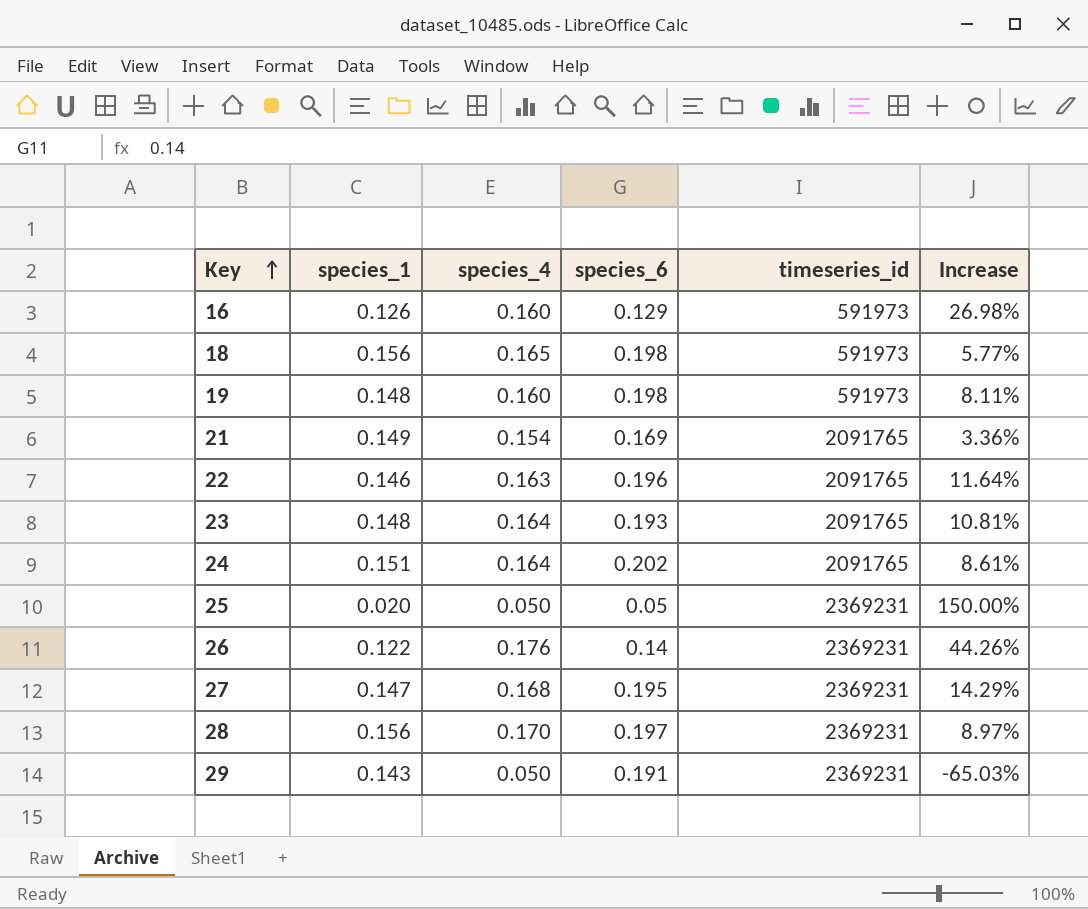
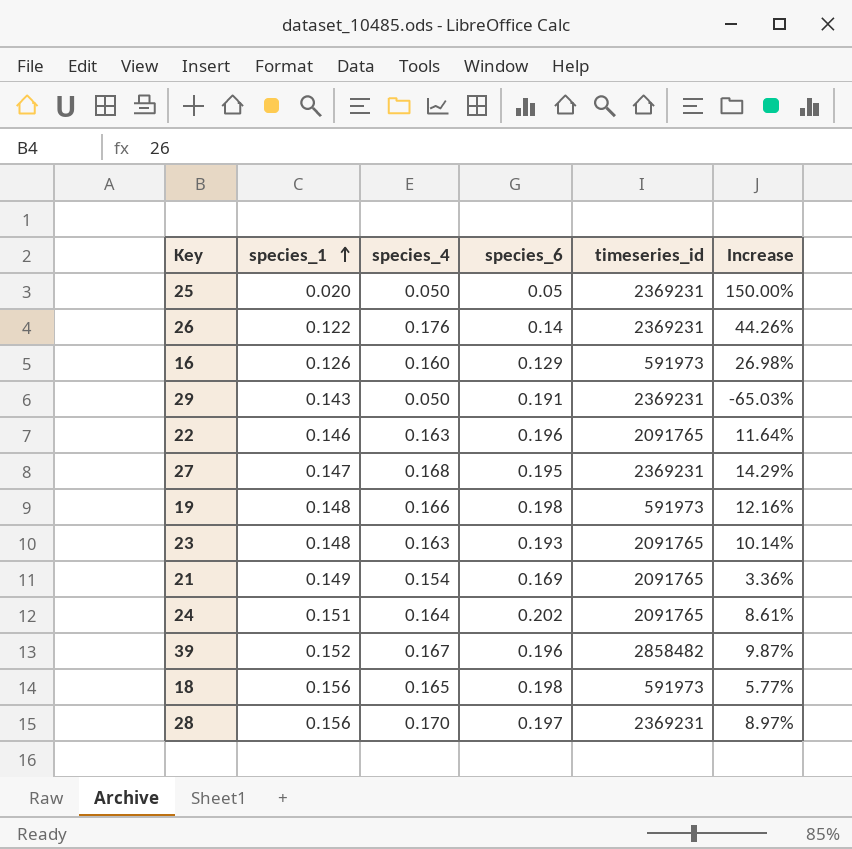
row order: Key ascending -> species_1 ascending
19 | species_4: 0.160 -> 0.166
19 | Increase: 8.11% -> 12.16%
23 | species_4: 0.164 -> 0.163
23 | Increase: 10.81% -> 10.14%
row 39: none -> 0.152 | 0.167 | 0.196 | 2858482 | 9.87%

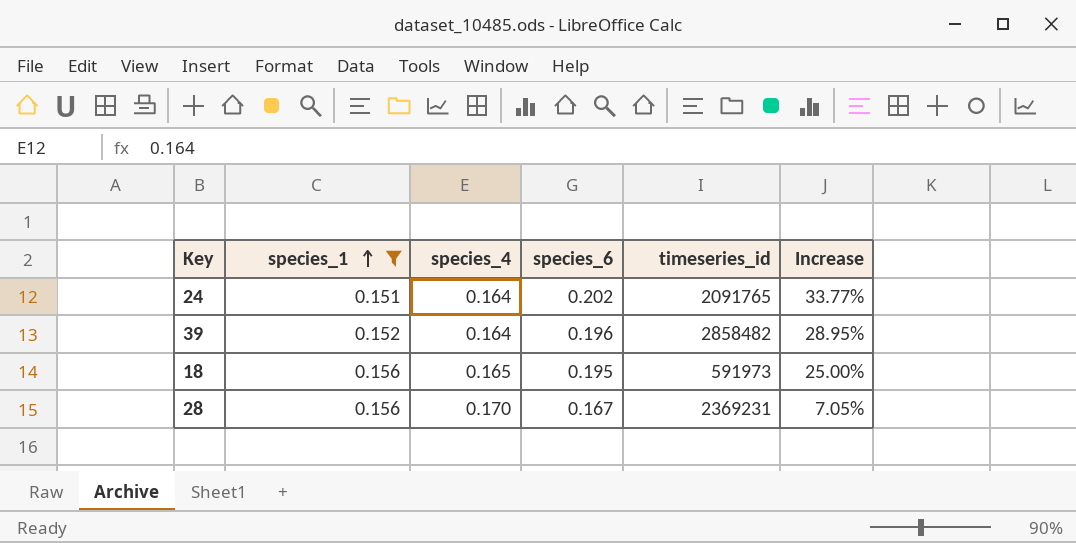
filter: none -> species_1 >= 0.151
column Increase | formula: ([species_4] - [species_1]) / [species_1] -> ([species_6] - [species_1]) / [species_1]
39 | species_4: 0.167 -> 0.164
18 | species_6: 0.198 -> 0.195
28 | species_6: 0.197 -> 0.167

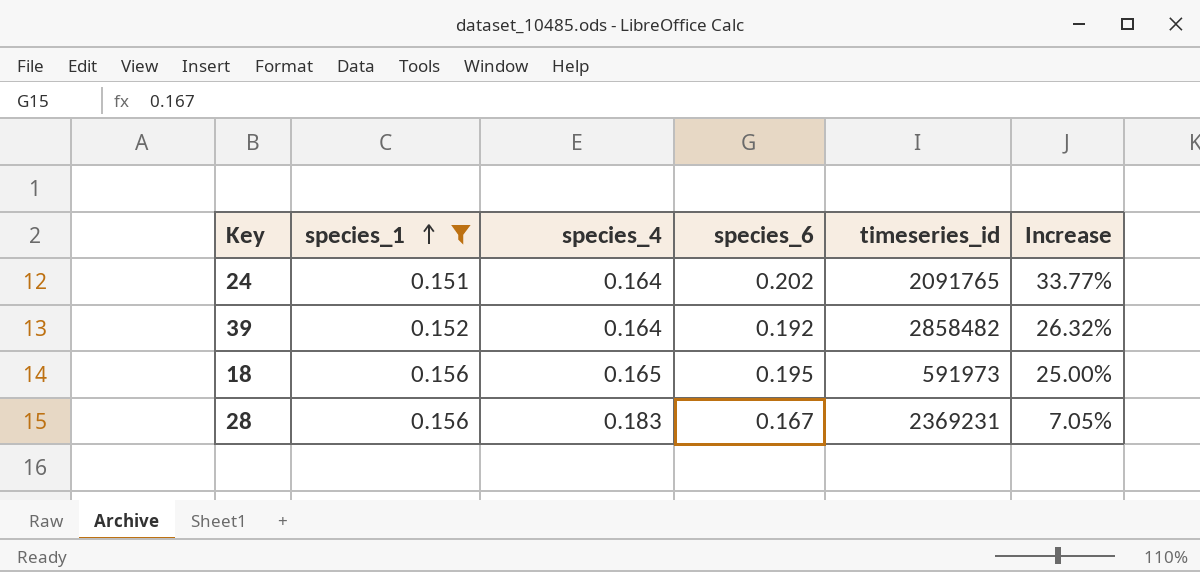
39 | species_6: 0.196 -> 0.192
39 | Increase: 28.95% -> 26.32%
28 | species_4: 0.170 -> 0.183

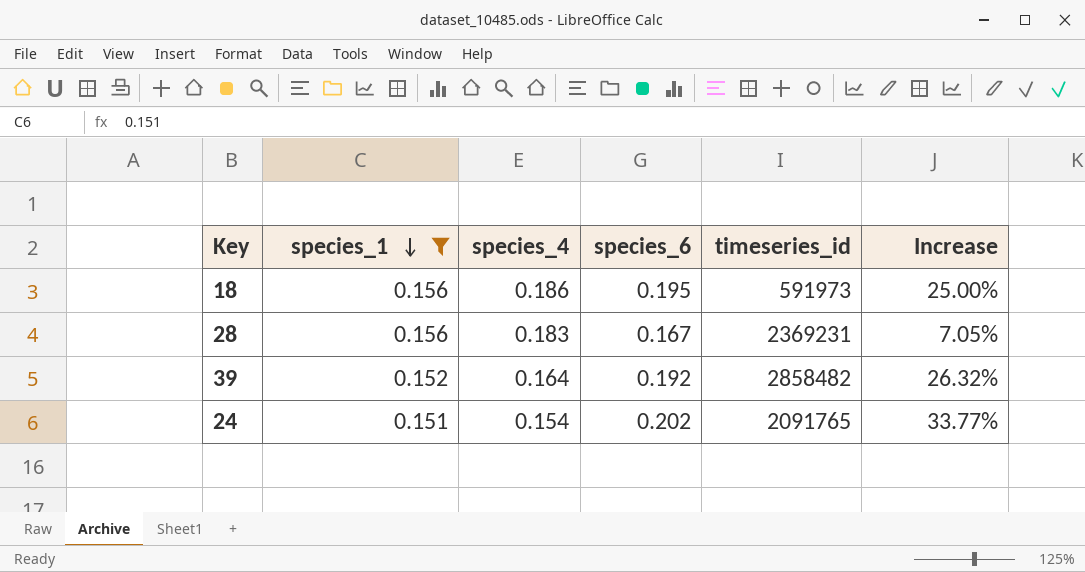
row order: species_1 ascending -> species_1 descending
18 | species_4: 0.165 -> 0.186
24 | species_4: 0.164 -> 0.154

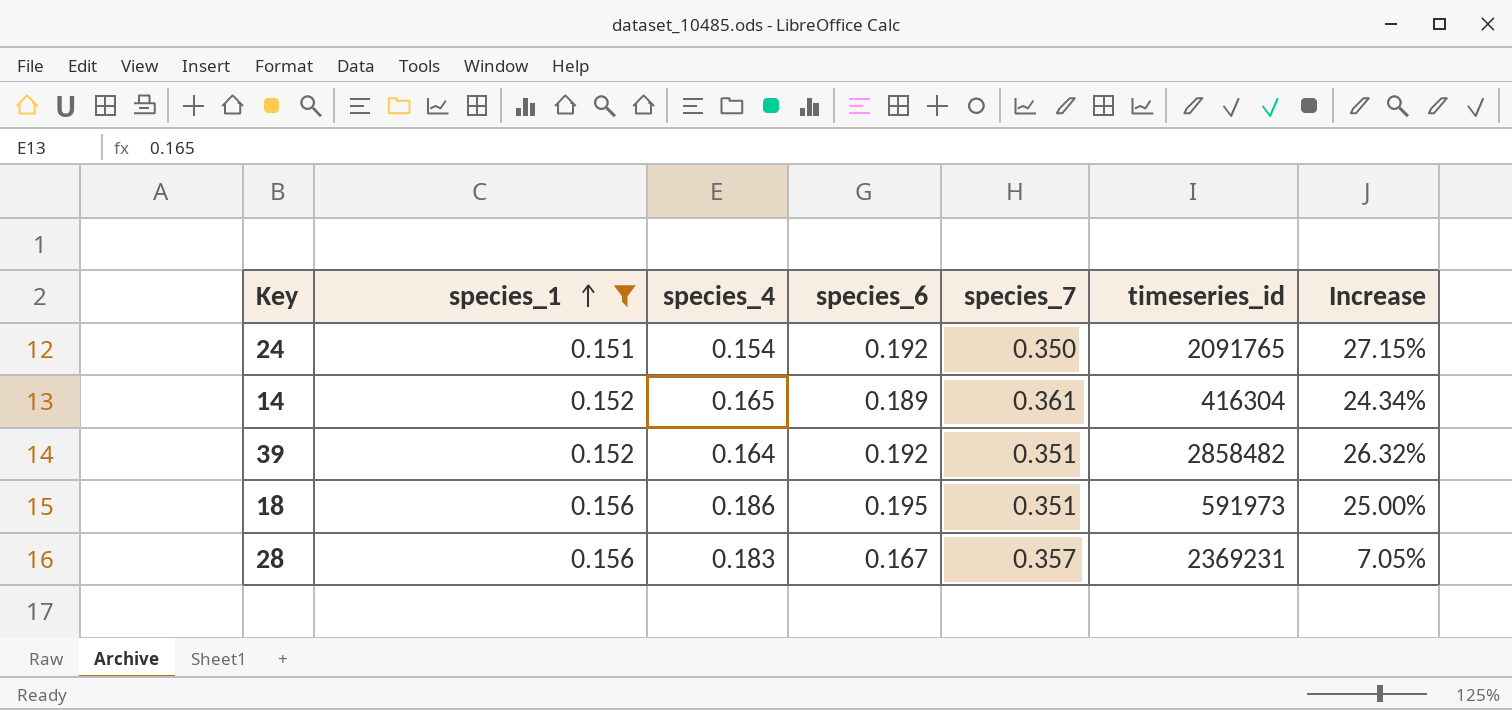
row order: species_1 descending -> species_1 ascending
column species_7 | position: none -> 5
24 | species_6: 0.202 -> 0.192
24 | Increase: 33.77% -> 27.15%
row 14: none -> 0.152 | 0.165 | 0.189 | 0.361 | 416304 | 24.34%

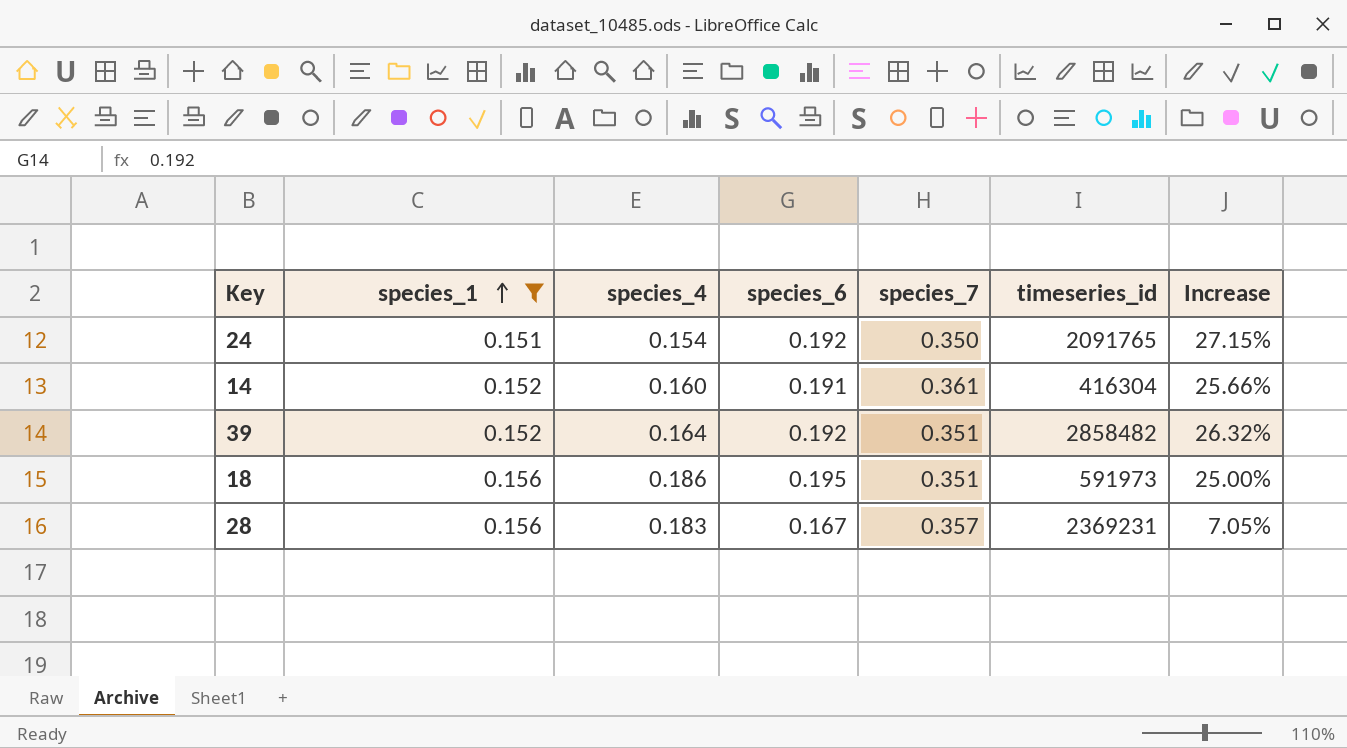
14 | species_4: 0.165 -> 0.160
14 | species_6: 0.189 -> 0.191
14 | Increase: 24.34% -> 25.66%

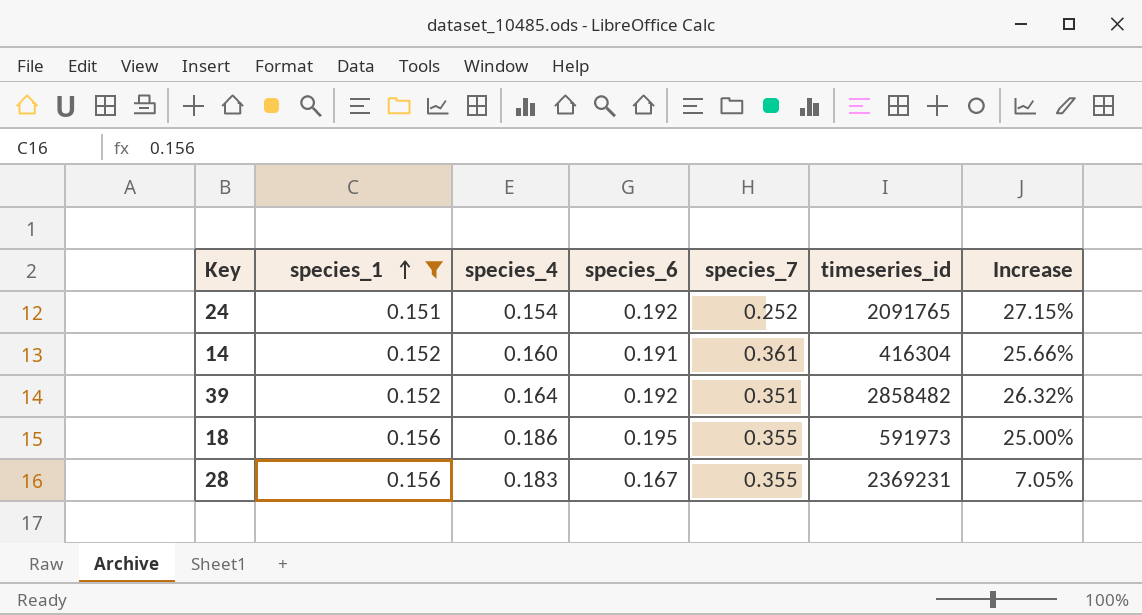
24 | species_7: 0.350 -> 0.252
18 | species_7: 0.351 -> 0.355
28 | species_7: 0.357 -> 0.355

